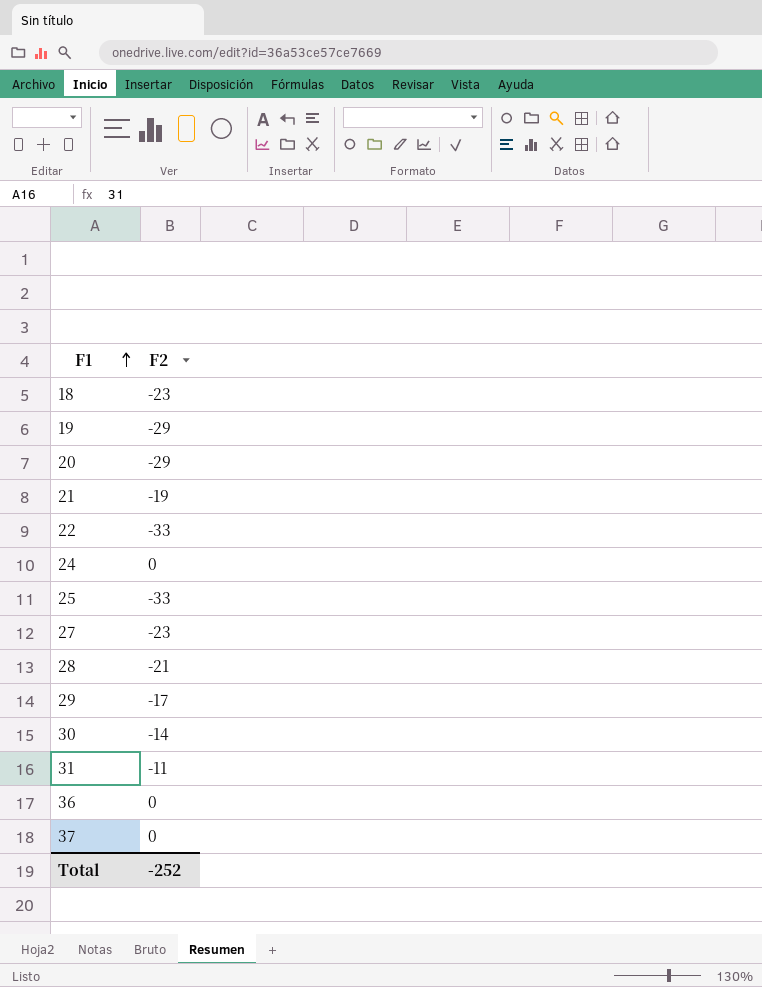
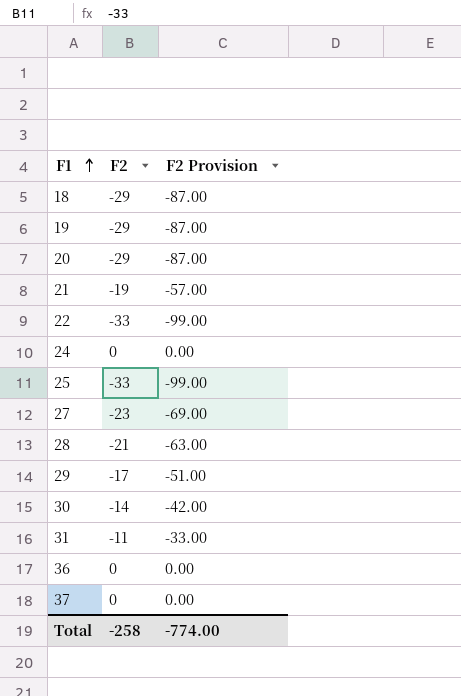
column F2 Provision | formula: none -> [F2] * 3
18 | F2: -23 -> -29
Total | F2: -252 -> -258

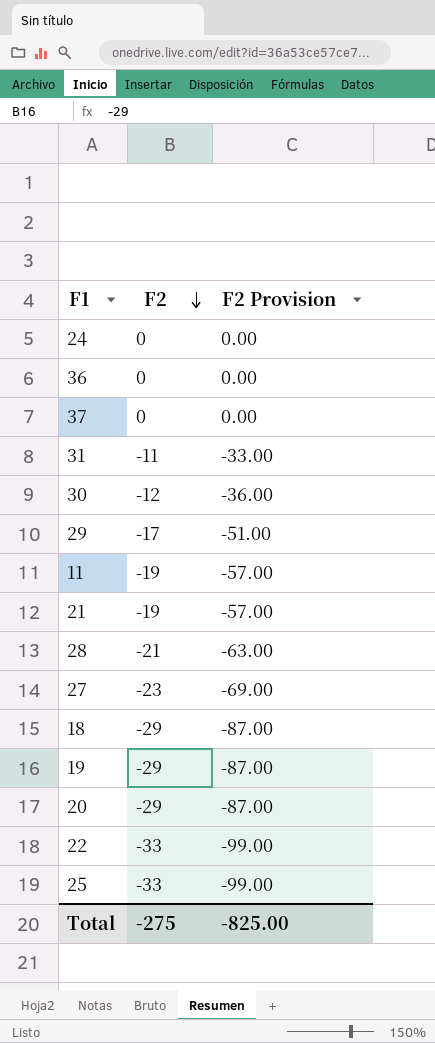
row order: F1 ascending -> F2 descending
30 | F2: -14 -> -12
30 | F2 Provision: -42.00 -> -36.00
row 11: none -> -19 | -57.00
Total | F2: -258 -> -275
Total | F2 Provision: -774.00 -> -825.00

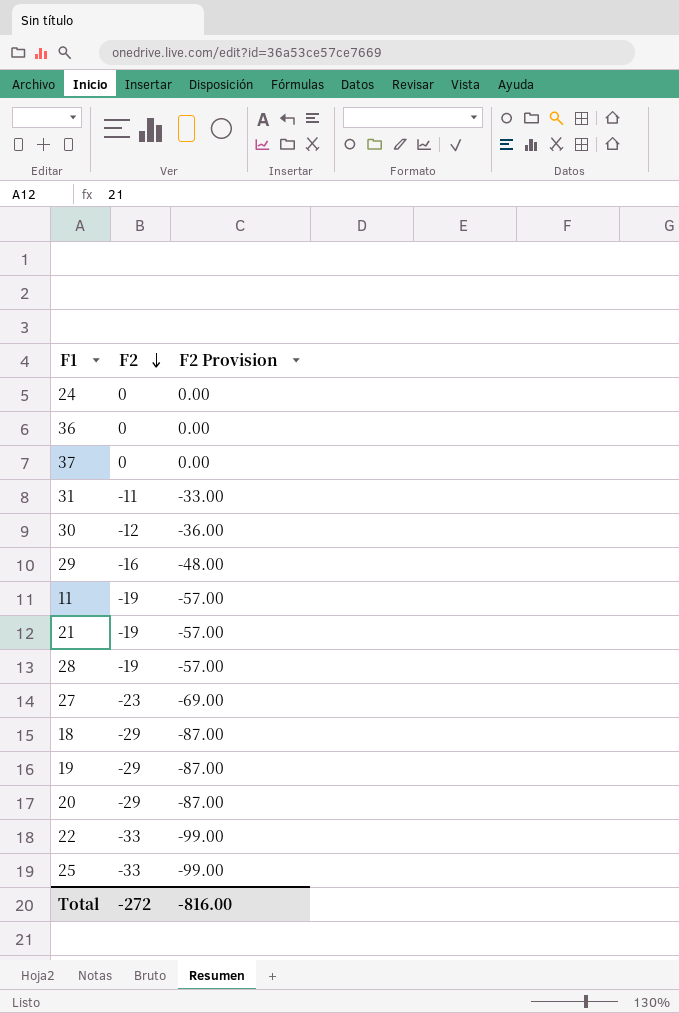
29 | F2: -17 -> -16
29 | F2 Provision: -51.00 -> -48.00
28 | F2: -21 -> -19
28 | F2 Provision: -63.00 -> -57.00
Total | F2: -275 -> -272
Total | F2 Provision: -825.00 -> -816.00

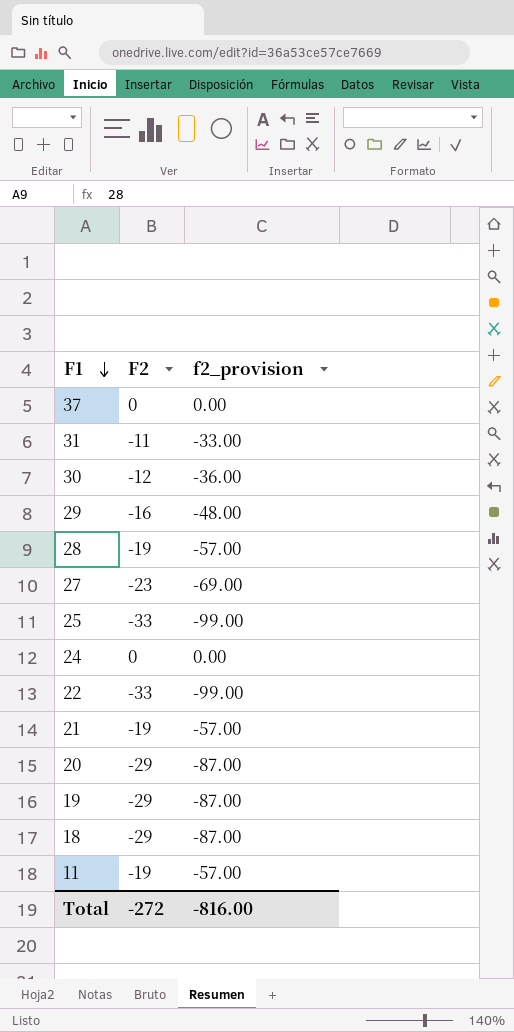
row order: F2 descending -> F1 descending
column name: F2 Provision -> f2_provision
row 36: 0 | 0.00 -> none

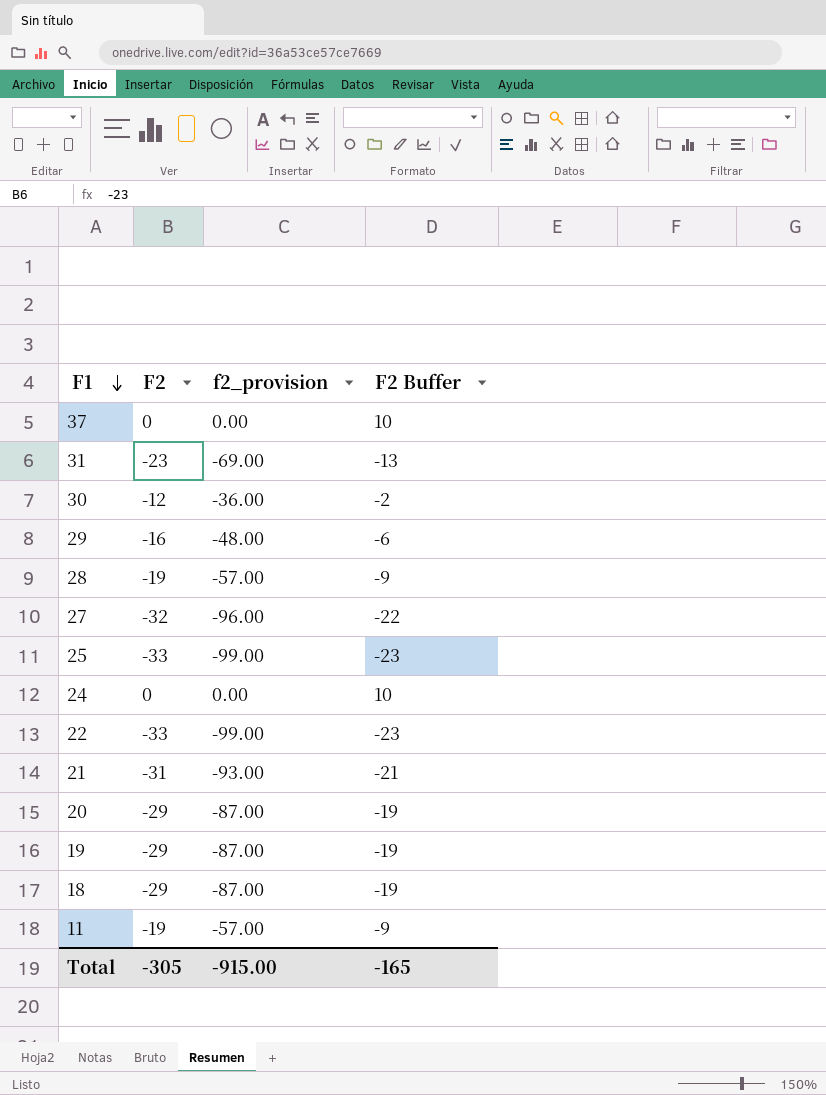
column F2 Buffer | formula: none -> [F2] + 10
31 | F2: -11 -> -23
31 | f2_provision: -33.00 -> -69.00
27 | F2: -23 -> -32
27 | f2_provision: -69.00 -> -96.00
21 | F2: -19 -> -31
21 | f2_provision: -57.00 -> -93.00
Total | F2: -272 -> -305
Total | f2_provision: -816.00 -> -915.00

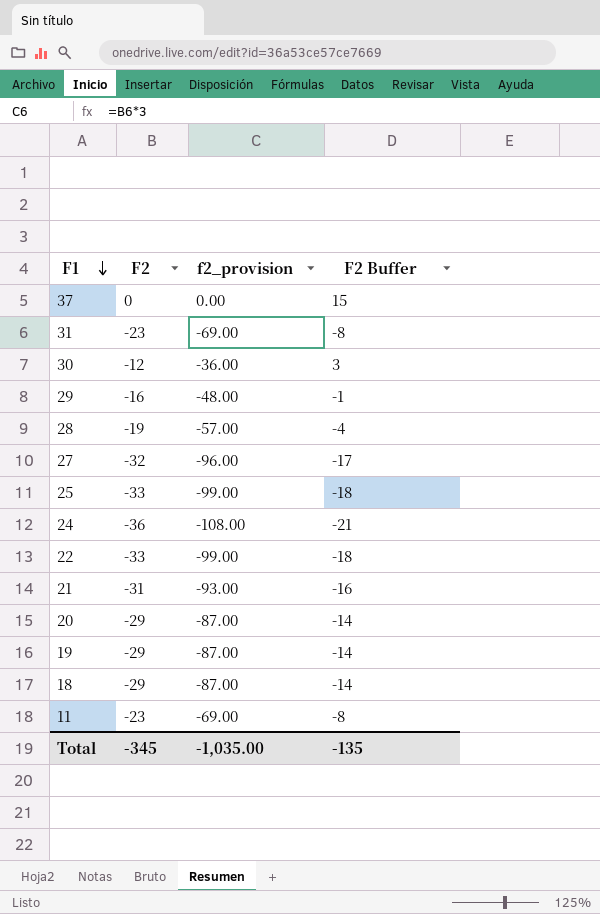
column F2 Buffer | formula: [F2] + 10 -> [F2] + 15
24 | F2: 0 -> -36
24 | f2_provision: 0.00 -> -108.00
11 | F2: -19 -> -23
11 | f2_provision: -57.00 -> -69.00
Total | F2: -305 -> -345
Total | f2_provision: -915.00 -> -1,035.00
Total | F2 Buffer: -165 -> -135

